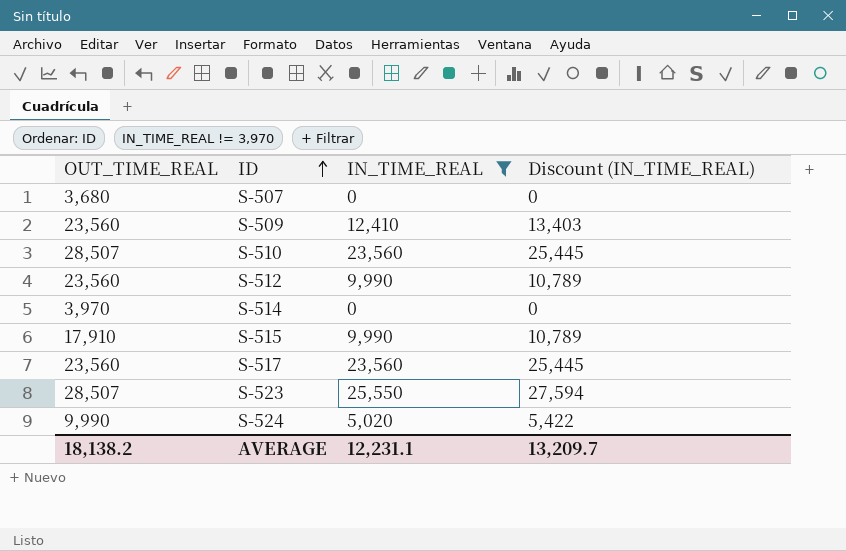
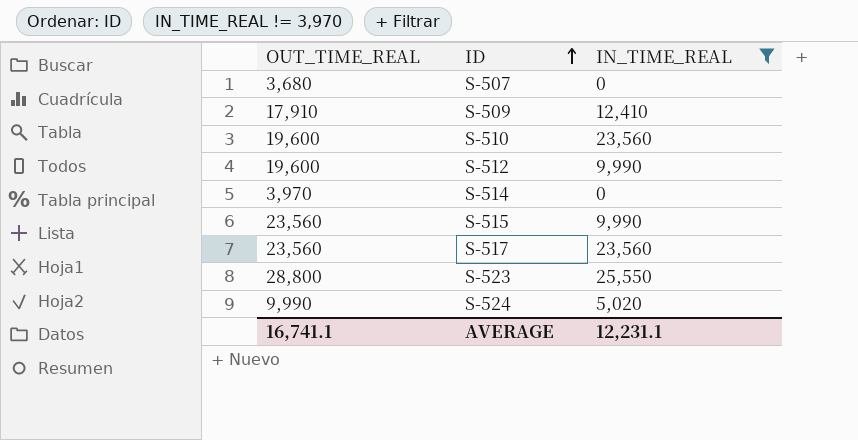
column Discount (IN_TIME_REAL) | formula: [IN_TIME_REAL] * 1.08 -> none
S-509 | OUT_TIME_REAL: 23,560 -> 17,910
S-510 | OUT_TIME_REAL: 28,507 -> 19,600
S-512 | OUT_TIME_REAL: 23,560 -> 19,600
S-515 | OUT_TIME_REAL: 17,910 -> 23,560
S-523 | OUT_TIME_REAL: 28,507 -> 28,800
AVERAGE | OUT_TIME_REAL: 18,138.2 -> 16,741.1

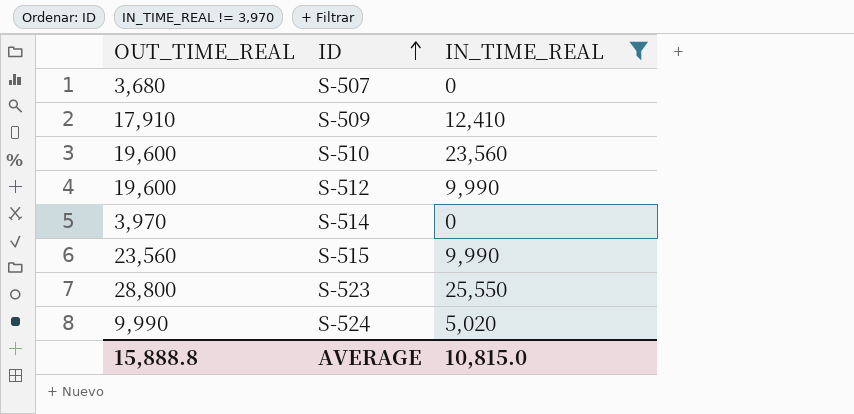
row S-517: 23,560 | 23,560 -> none
AVERAGE | OUT_TIME_REAL: 16,741.1 -> 15,888.8
AVERAGE | IN_TIME_REAL: 12,231.1 -> 10,815.0

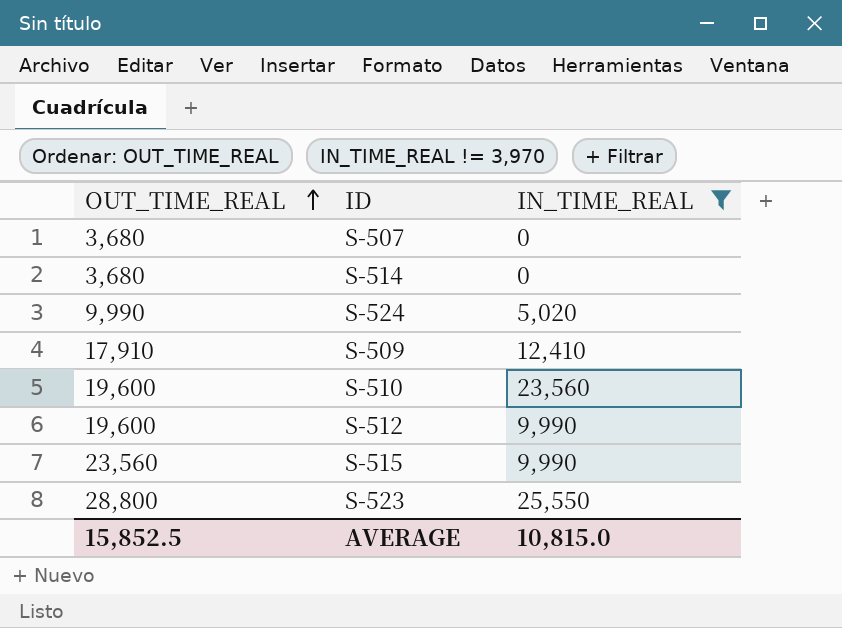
row order: ID ascending -> OUT_TIME_REAL ascending
S-514 | OUT_TIME_REAL: 3,970 -> 3,680
AVERAGE | OUT_TIME_REAL: 15,888.8 -> 15,852.5

